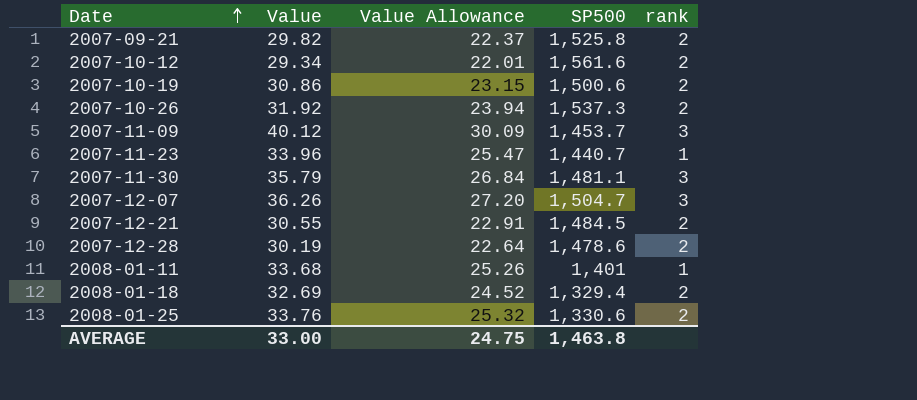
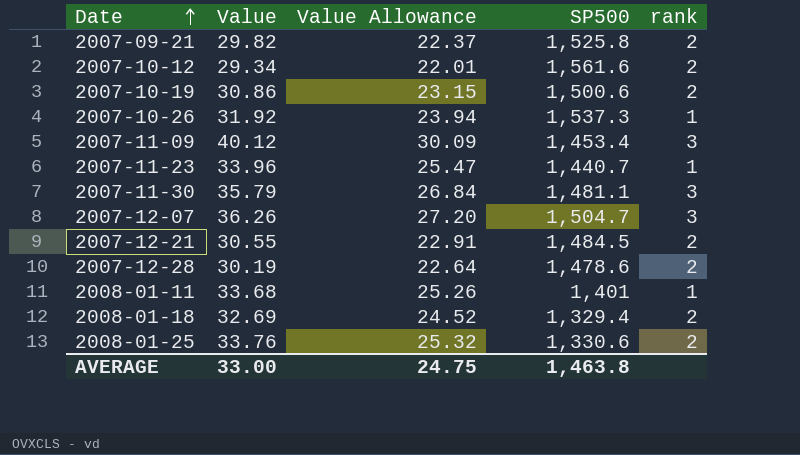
2007-10-26 | rank: 2 -> 1
2007-11-09 | SP500: 1,453.7 -> 1,453.4

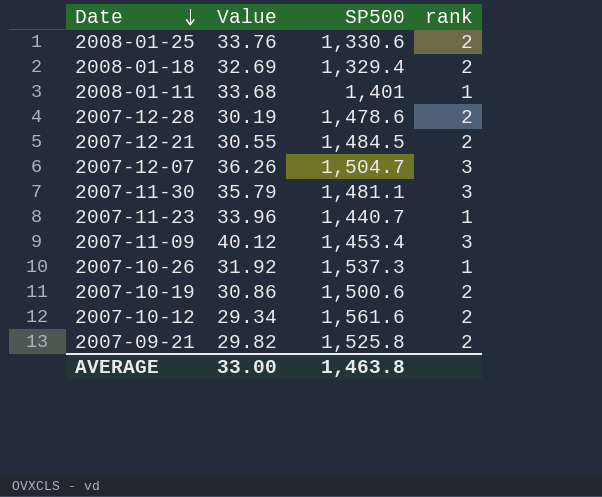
row order: Date ascending -> Date descending
column Value Allowance | formula: [Value] * 0.75 -> none

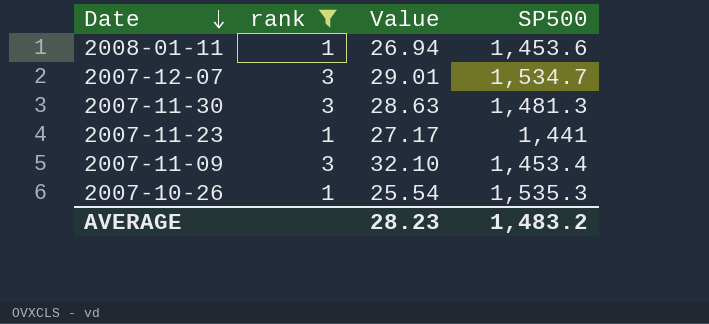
filter: none -> rank != 2
column rank | position: 4 -> 2
2008-01-11 | Value: 33.68 -> 26.94
2008-01-11 | SP500: 1,401 -> 1,453.6
2007-12-07 | Value: 36.26 -> 29.01
2007-12-07 | SP500: 1,504.7 -> 1,534.7
2007-11-30 | Value: 35.79 -> 28.63
2007-11-30 | SP500: 1,481.1 -> 1,481.3
2007-11-23 | Value: 33.96 -> 27.17
2007-11-23 | SP500: 1,440.7 -> 1,441
2007-11-09 | Value: 40.12 -> 32.10
2007-10-26 | Value: 31.92 -> 25.54
2007-10-26 | SP500: 1,537.3 -> 1,535.3
AVERAGE | Value: 33.00 -> 28.23
AVERAGE | SP500: 1,463.8 -> 1,483.2

